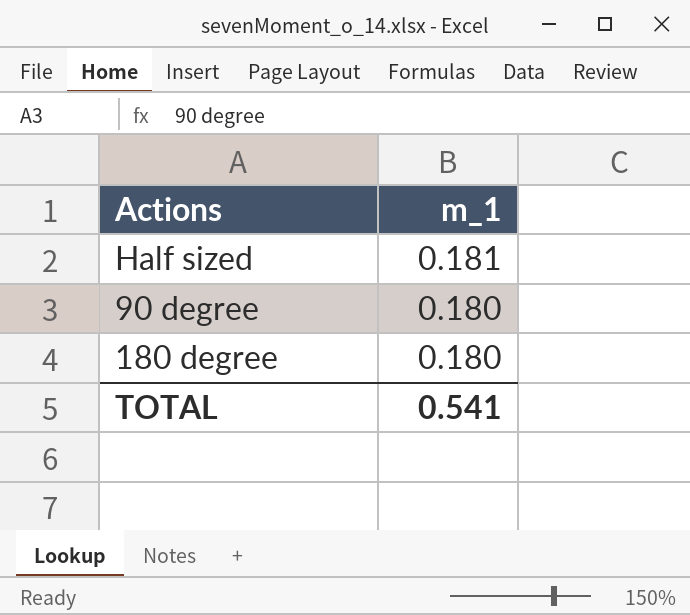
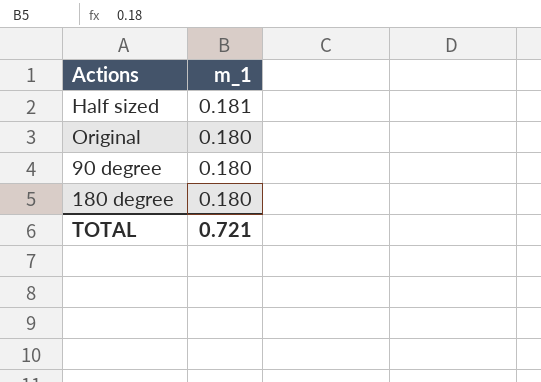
row Original: none -> 0.180
TOTAL | m_1: 0.541 -> 0.721

